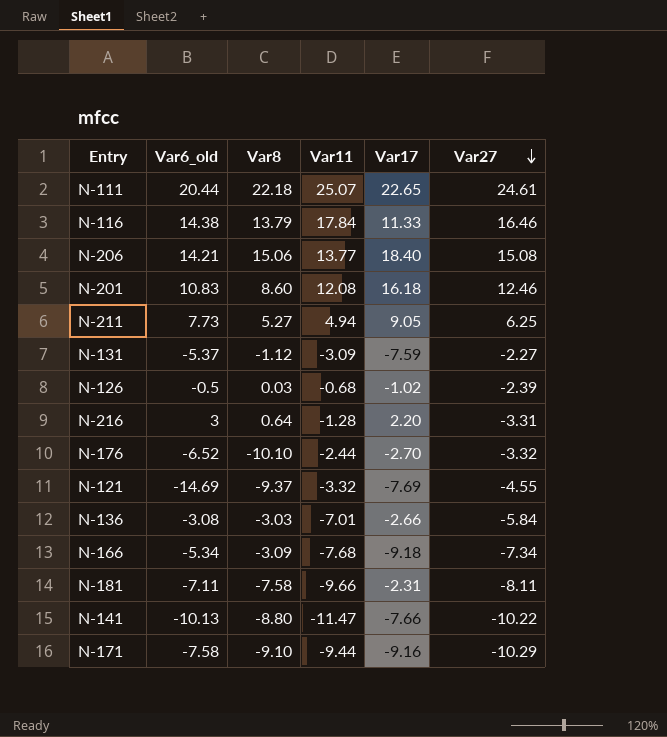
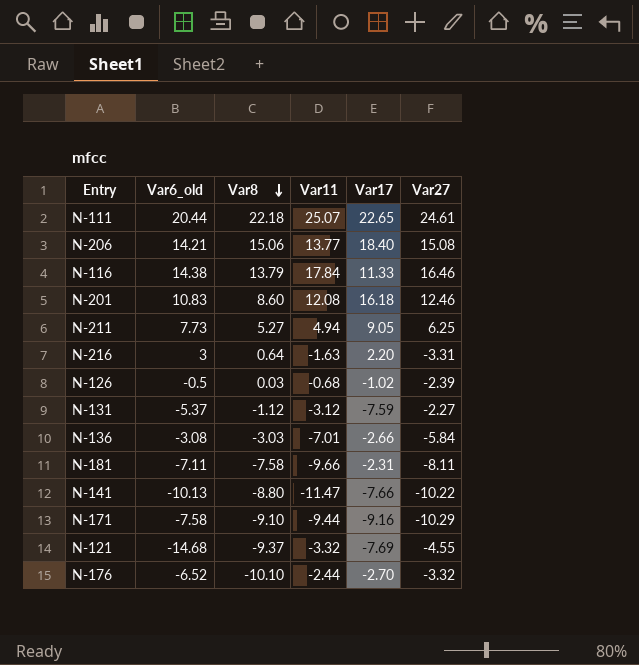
row order: Var27 descending -> Var8 descending
row N-166: -5.34 | -3.09 | -7.68 | -9.18 | -7.34 -> none
N-216 | Var11: -1.28 -> -1.63
N-131 | Var11: -3.09 -> -3.12
N-121 | Var6_old: -14.69 -> -14.68

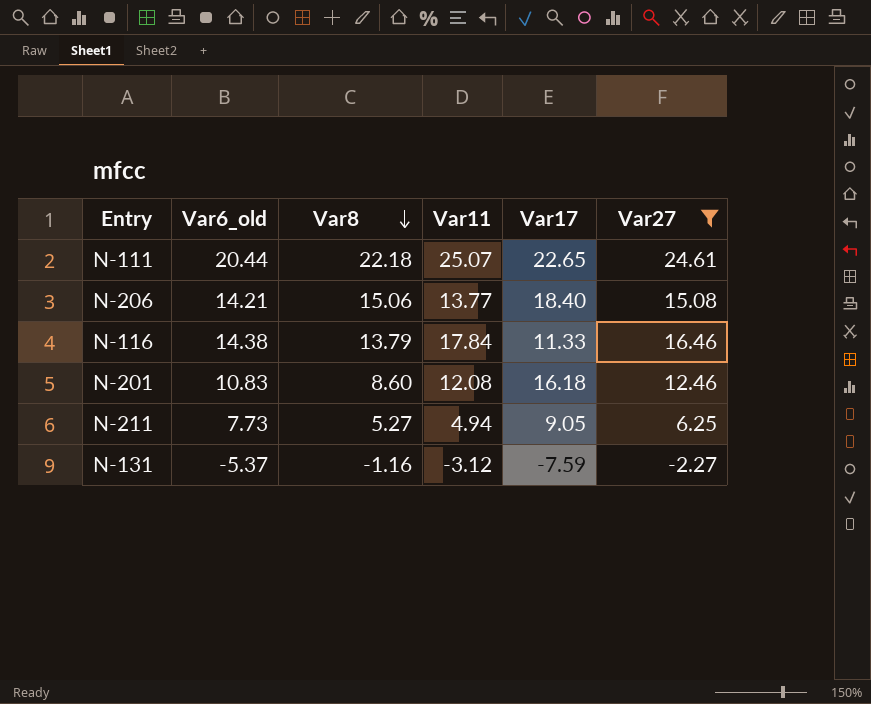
filter: none -> Var27 >= -2.27
N-131 | Var8: -1.12 -> -1.16

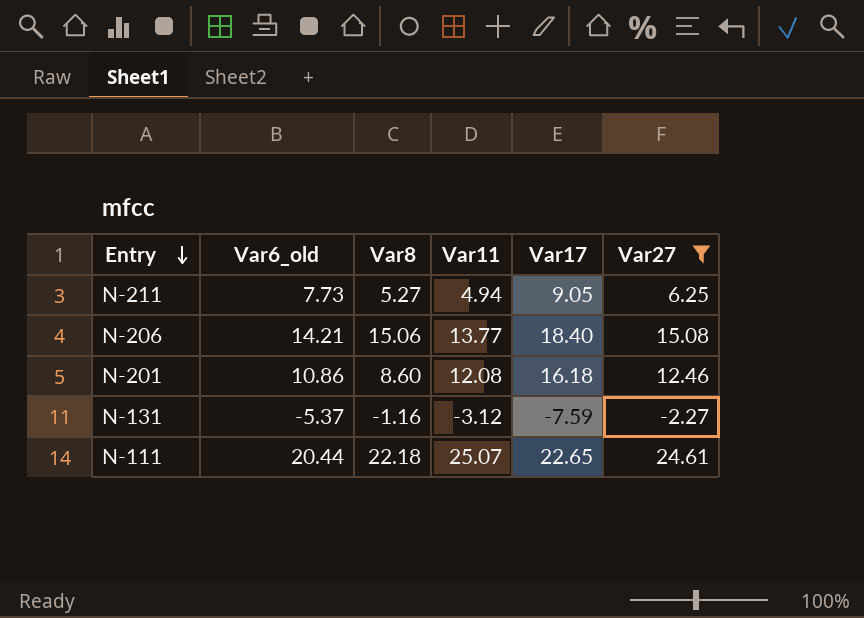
row order: Var8 descending -> Entry descending
row N-116: 14.38 | 13.79 | 17.84 | 11.33 | 16.46 -> none
N-201 | Var6_old: 10.83 -> 10.86

